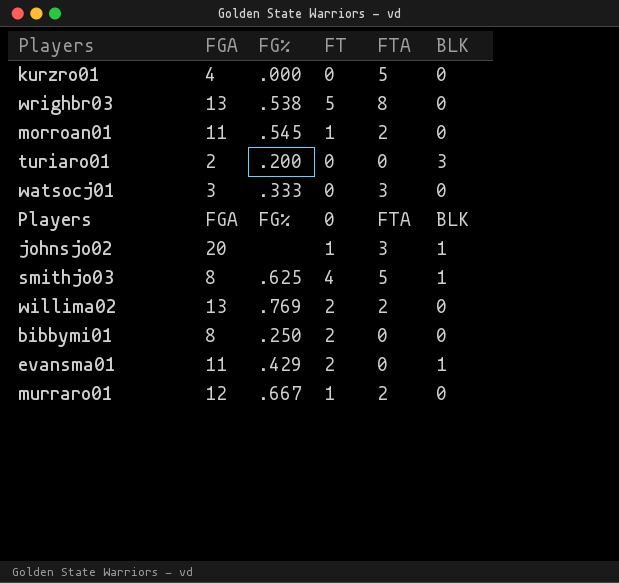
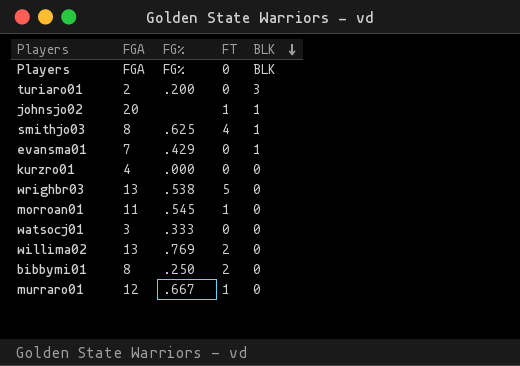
row order: none -> BLK descending
column FTA | position: 5 -> none
evansma01 | FGA: 11 -> 7
evansma01 | FT: 2 -> 0

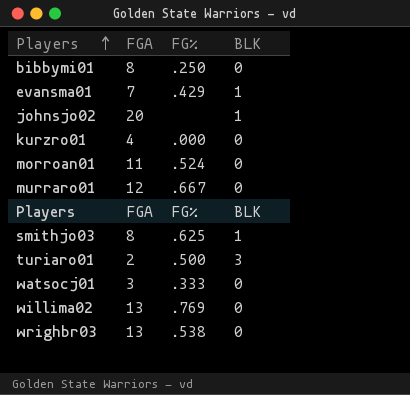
row order: BLK descending -> Players ascending
column FT | position: 4 -> none
morroan01 | FG%: .545 -> .524
turiaro01 | FG%: .200 -> .500

